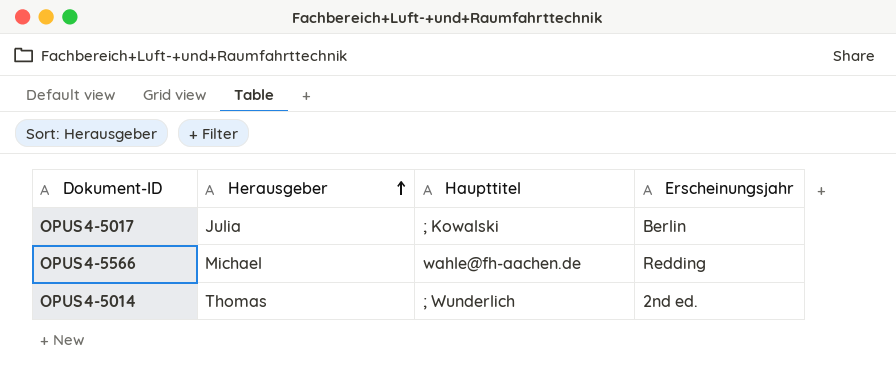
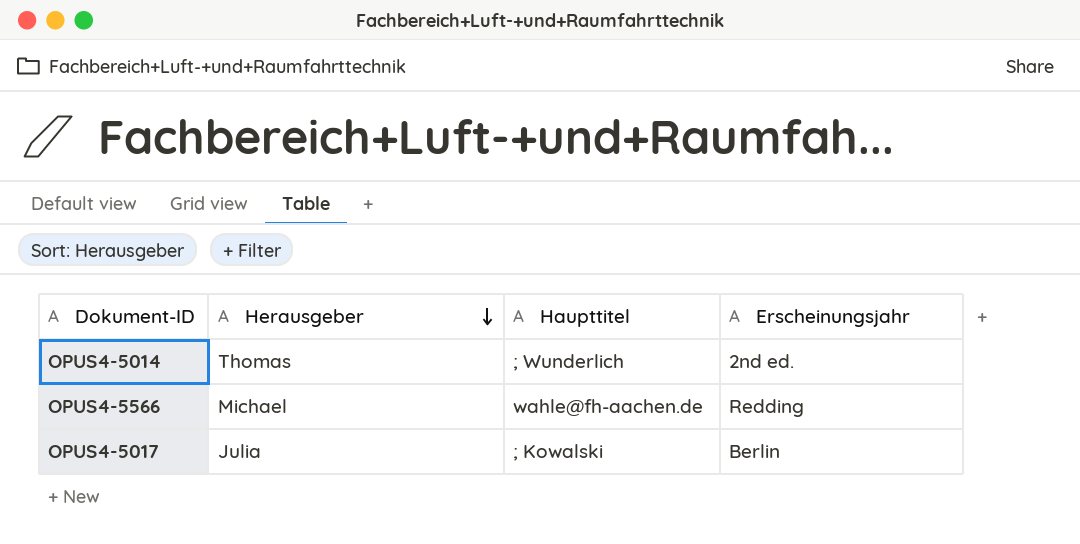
row order: Herausgeber ascending -> Herausgeber descending

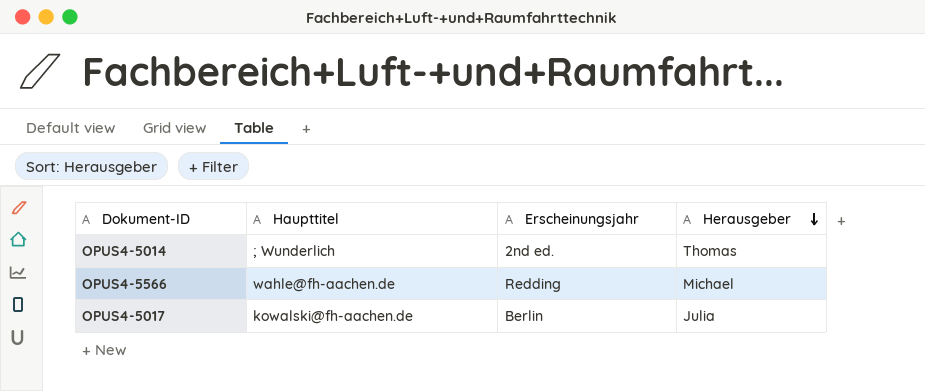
column Herausgeber | position: 2 -> 4
OPUS4-5017 | Haupttitel: ; Kowalski -> kowalski@fh-aachen.de

